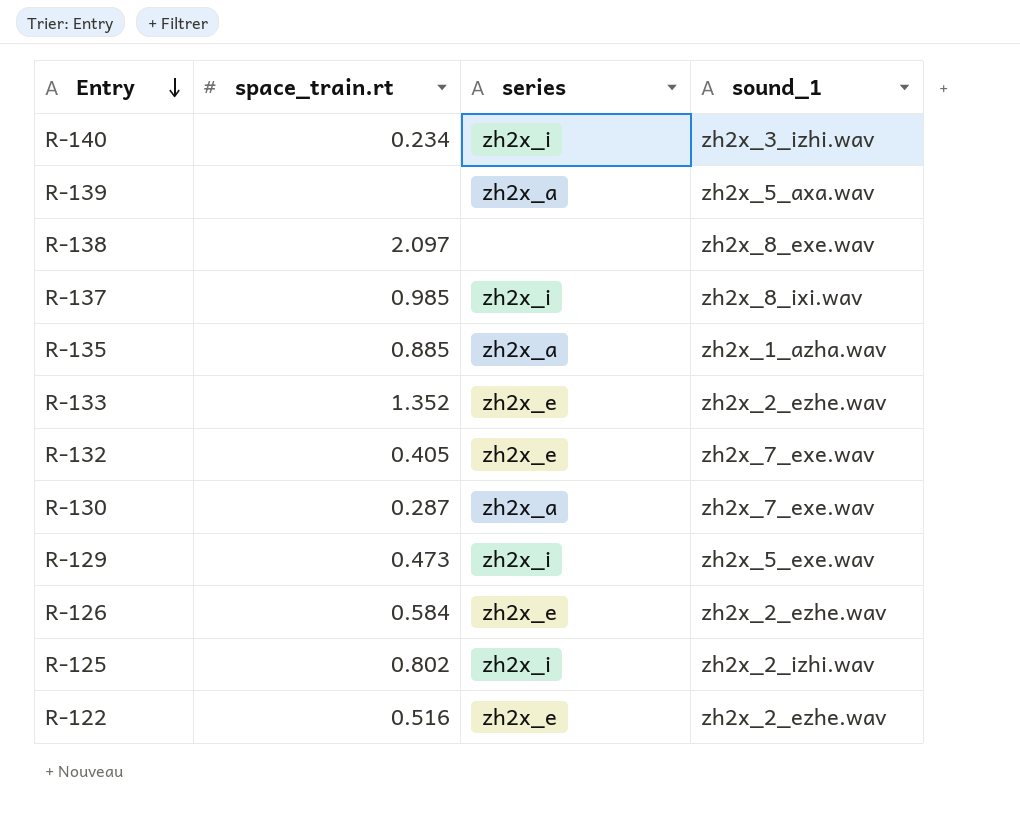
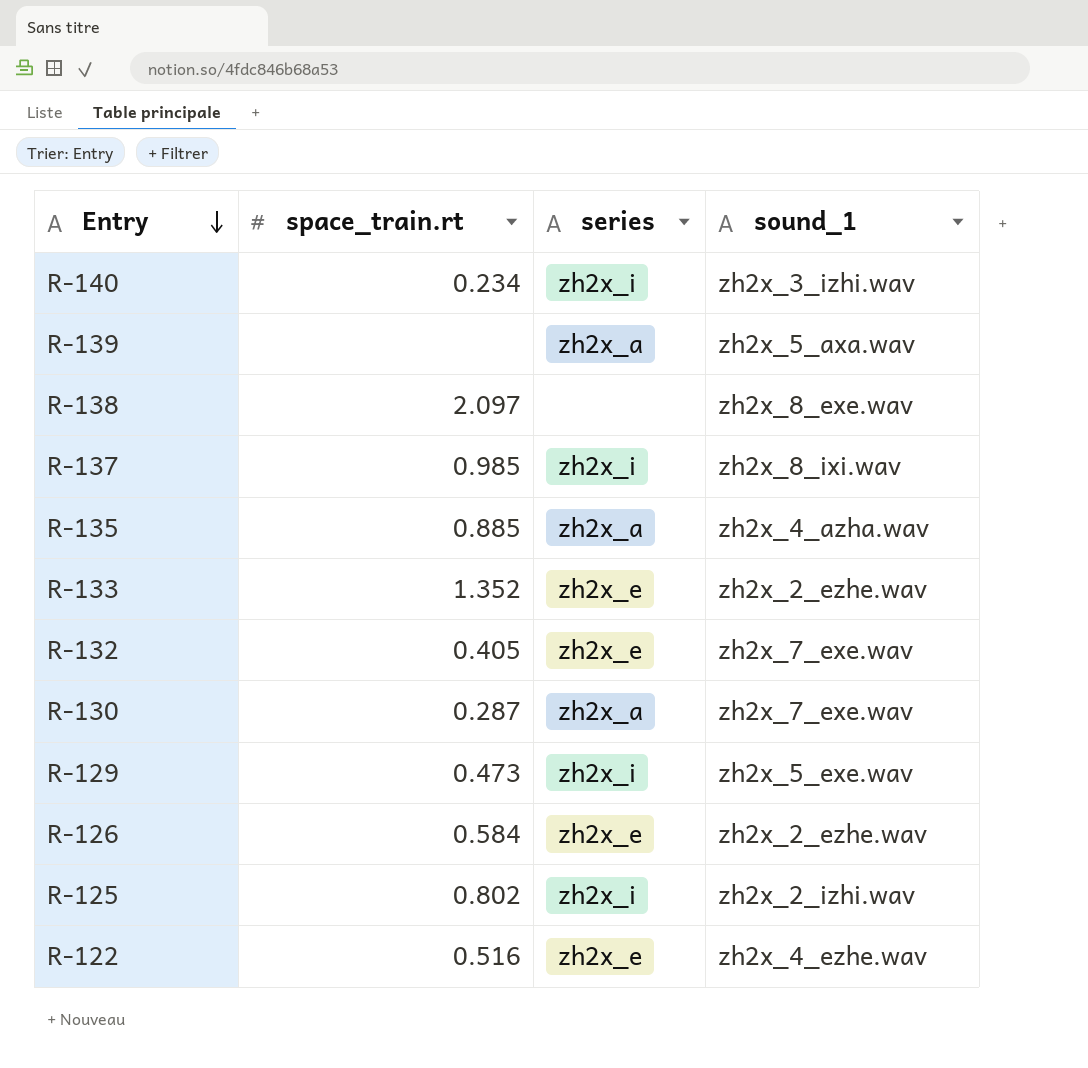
R-135 | sound_1: zh2x_1_azha.wav -> zh2x_4_azha.wav
R-122 | sound_1: zh2x_2_ezhe.wav -> zh2x_4_ezhe.wav

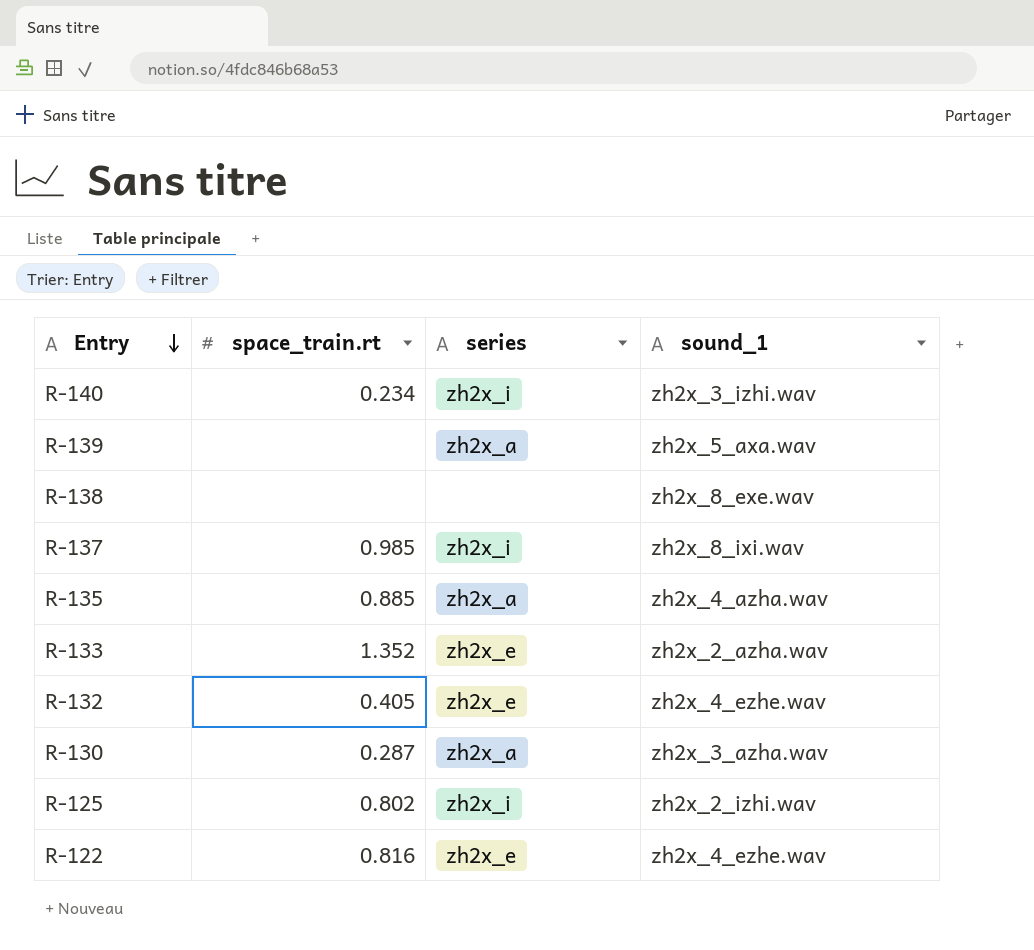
row R-129: 0.473 | zh2x_i | zh2x_5_exe.wav -> none
row R-126: 0.584 | zh2x_e | zh2x_2_ezhe.wav -> none
R-138 | space_train.rt: 2.097 -> none
R-133 | sound_1: zh2x_2_ezhe.wav -> zh2x_2_azha.wav
R-132 | sound_1: zh2x_7_exe.wav -> zh2x_4_ezhe.wav
R-130 | sound_1: zh2x_7_exe.wav -> zh2x_3_azha.wav
R-122 | space_train.rt: 0.516 -> 0.816

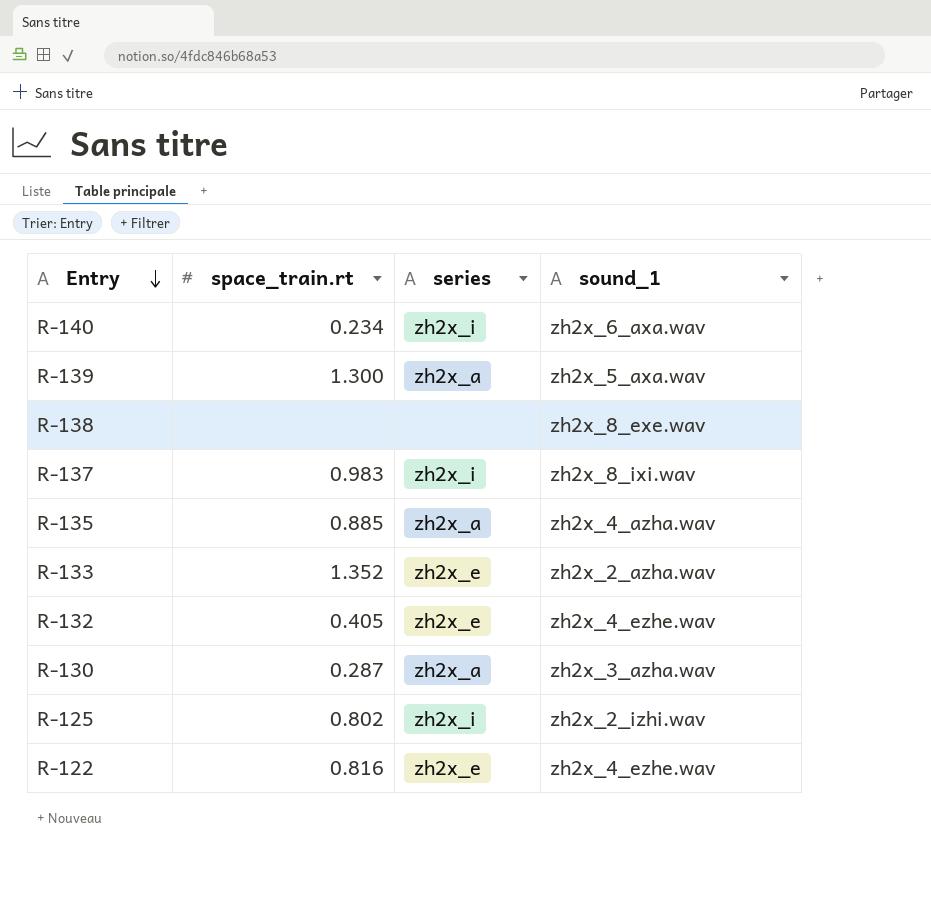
R-140 | sound_1: zh2x_3_izhi.wav -> zh2x_6_axa.wav
R-139 | space_train.rt: none -> 1.300
R-137 | space_train.rt: 0.985 -> 0.983

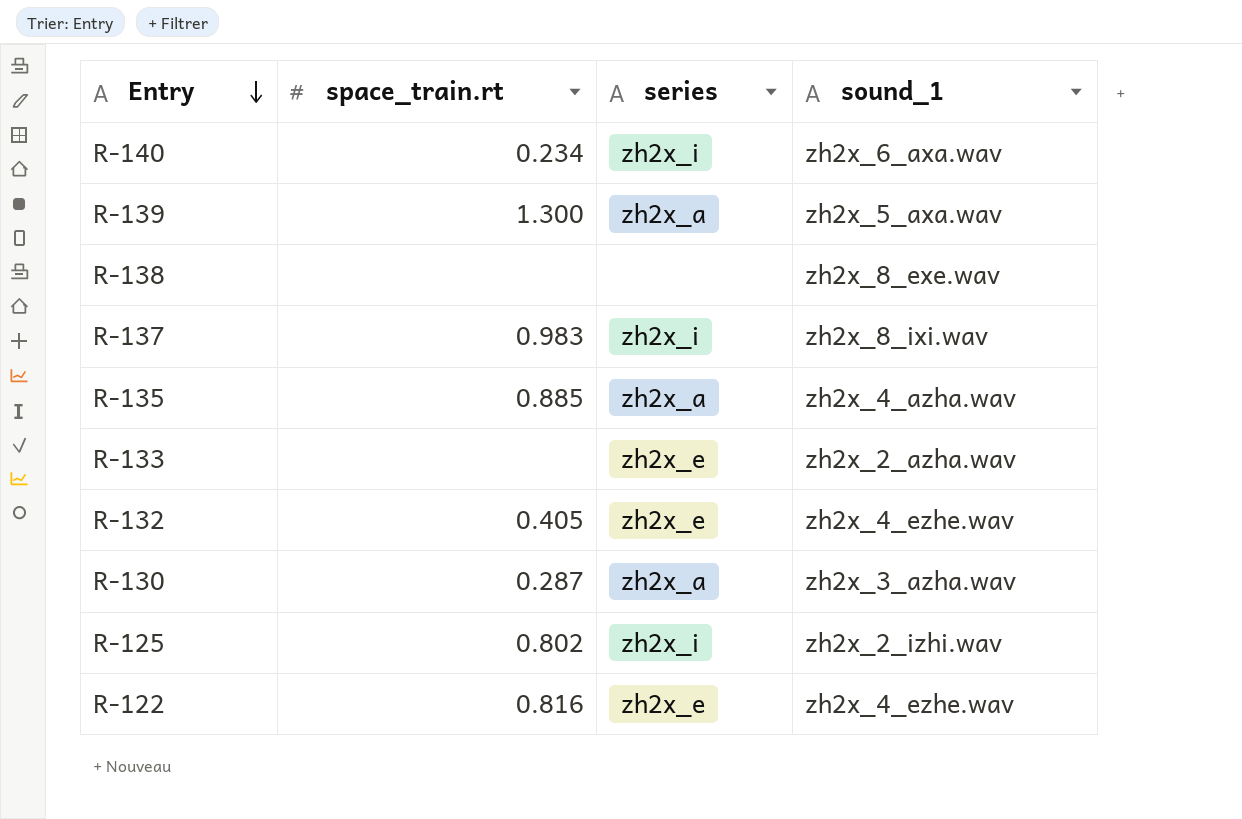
R-133 | space_train.rt: 1.352 -> none

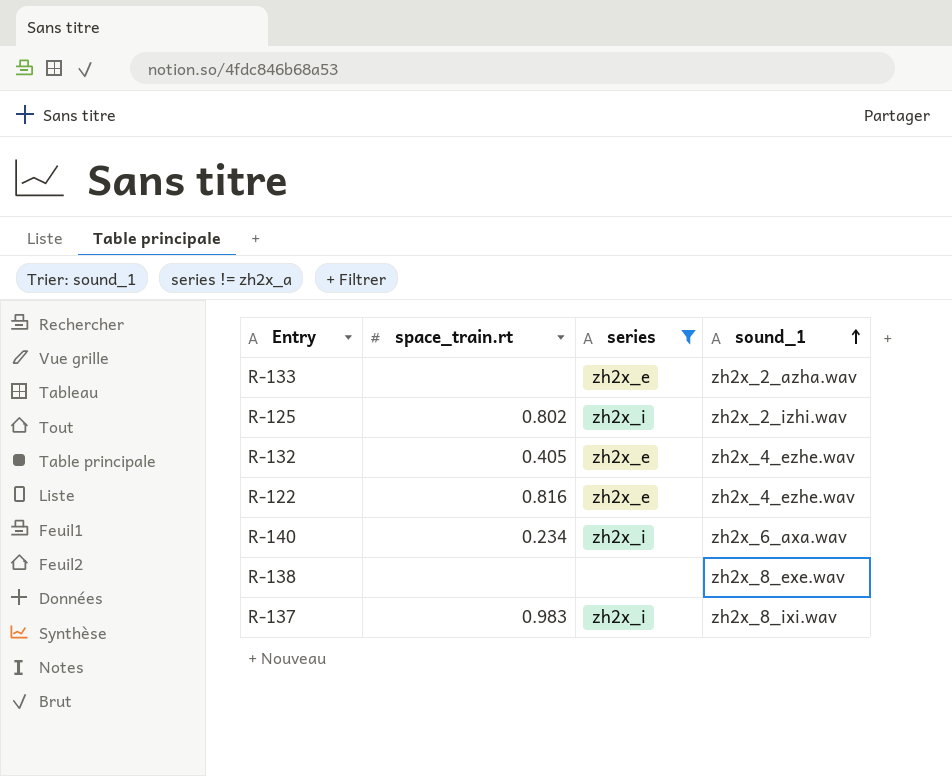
filter: none -> series != zh2x_a
row order: Entry descending -> sound_1 ascending

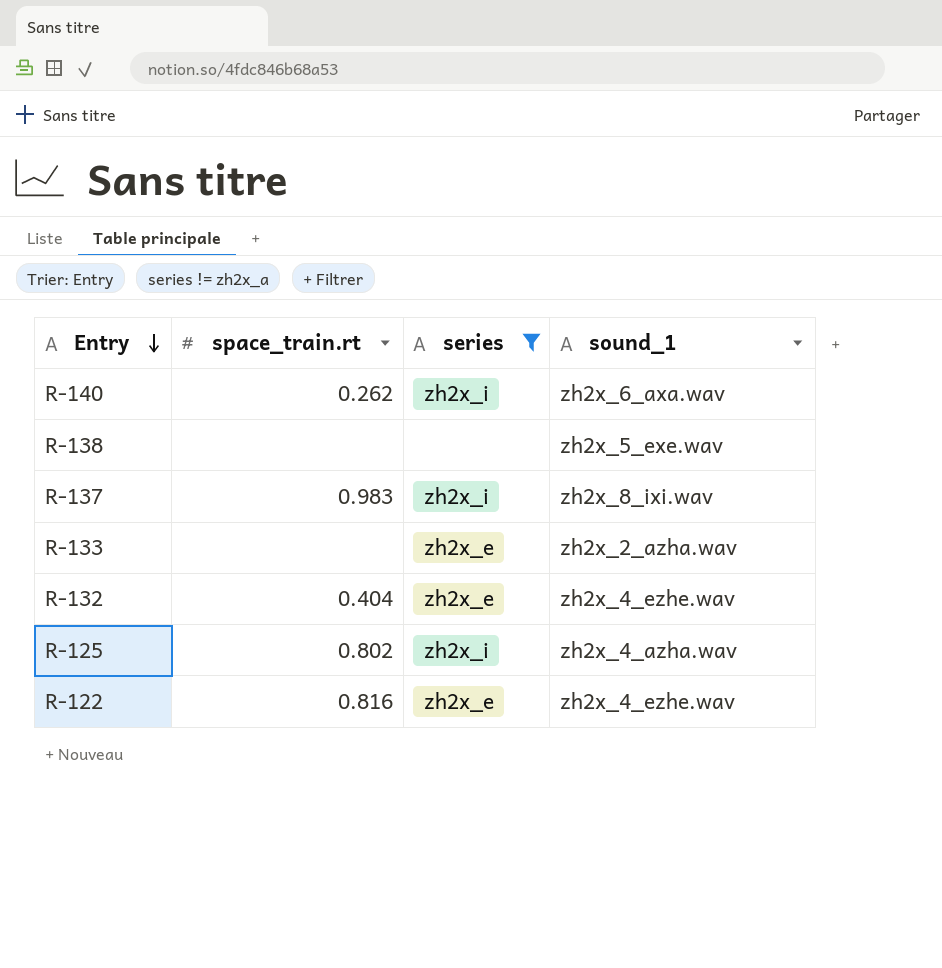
row order: sound_1 ascending -> Entry descending
R-140 | space_train.rt: 0.234 -> 0.262
R-138 | sound_1: zh2x_8_exe.wav -> zh2x_5_exe.wav
R-132 | space_train.rt: 0.405 -> 0.404
R-125 | sound_1: zh2x_2_izhi.wav -> zh2x_4_azha.wav

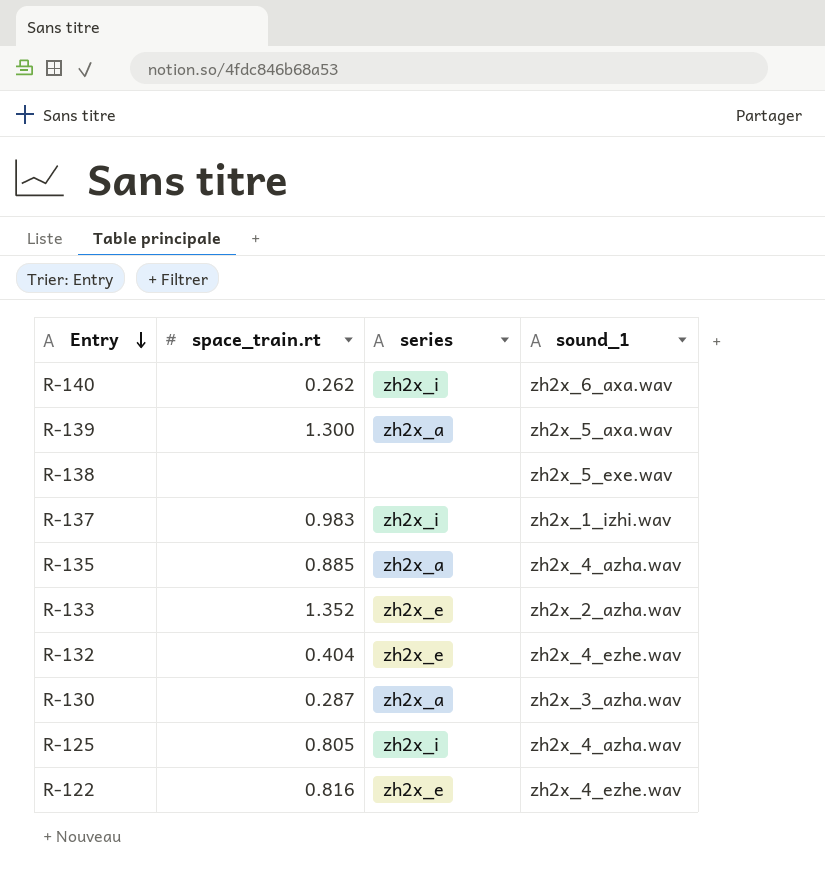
filter: series != zh2x_a -> none
R-137 | sound_1: zh2x_8_ixi.wav -> zh2x_1_izhi.wav
R-133 | space_train.rt: none -> 1.352
R-125 | space_train.rt: 0.802 -> 0.805

